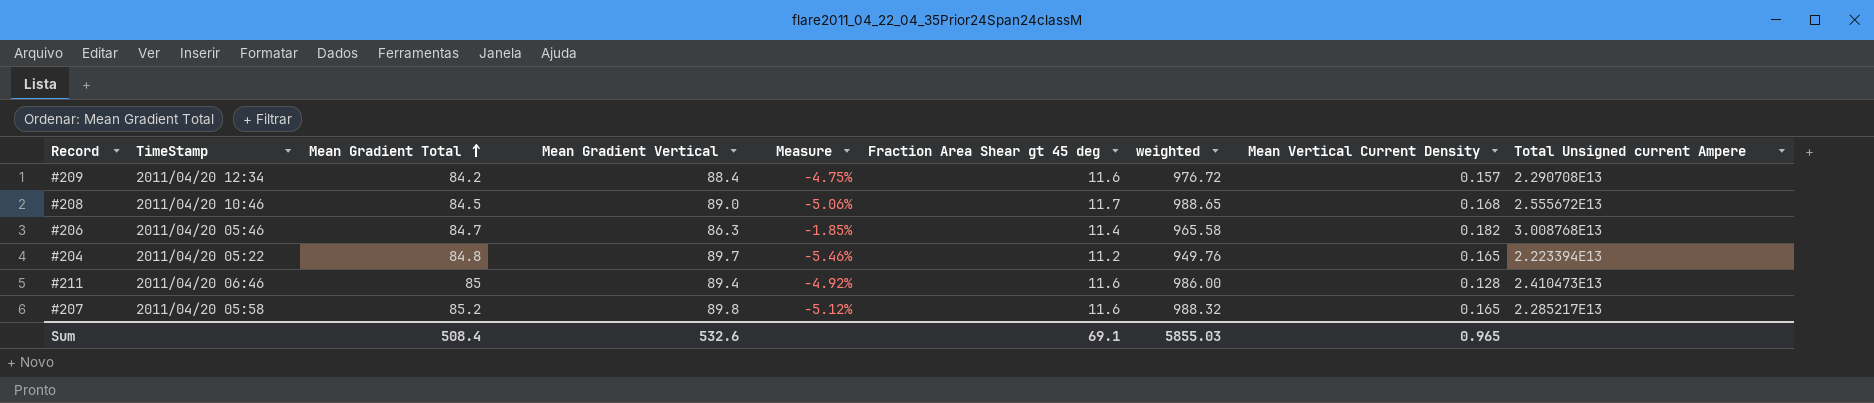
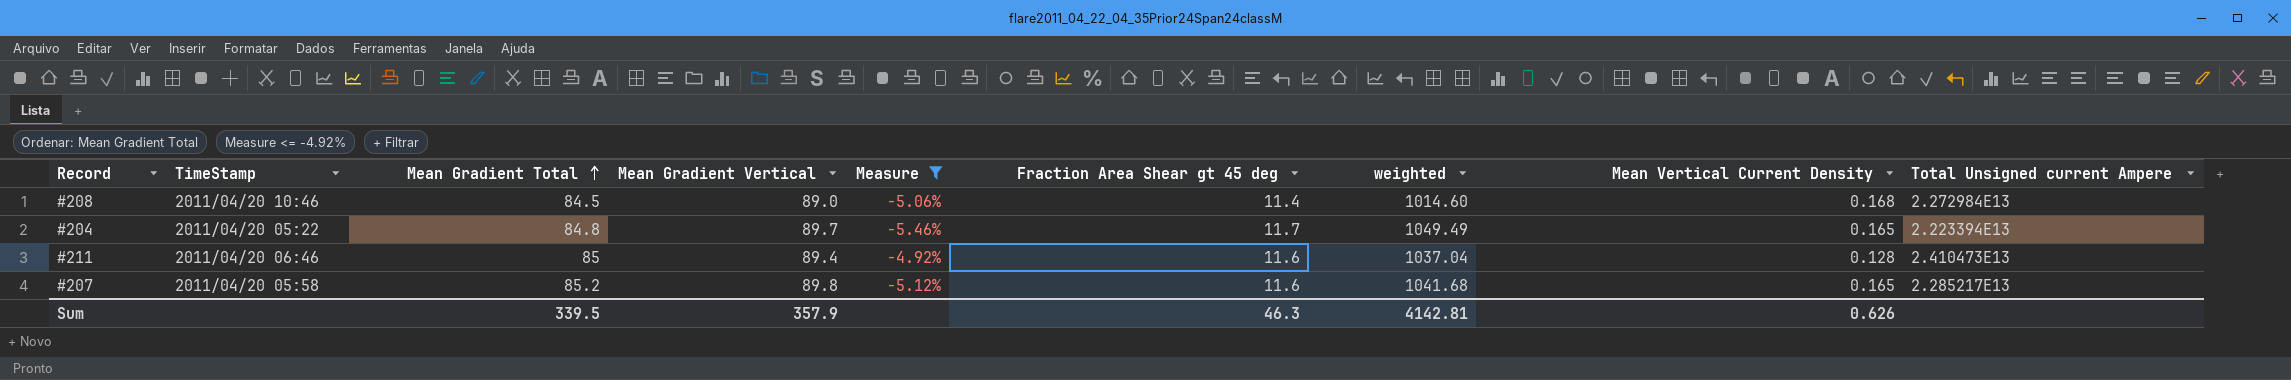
filter: none -> Measure <= -4.92%
column weighted | formula: [Mean Gradient Total] * [Fraction Area Shear gt 45 deg] -> [Mean Gradient Vertical] * [Fraction Area Shear gt 45 deg]
#208 | Fraction Area Shear gt 45 deg: 11.7 -> 11.4
#208 | Total Unsigned current Ampere: 2.555672E13 -> 2.272984E13
#204 | Fraction Area Shear gt 45 deg: 11.2 -> 11.7
Sum | Mean Gradient Total: 508.4 -> 339.5
Sum | Mean Gradient Vertical: 532.6 -> 357.9
Sum | Fraction Area Shear gt 45 deg: 69.1 -> 46.3
Sum | weighted: 5855.03 -> 4142.81
Sum | Mean Vertical Current Density: 0.965 -> 0.626

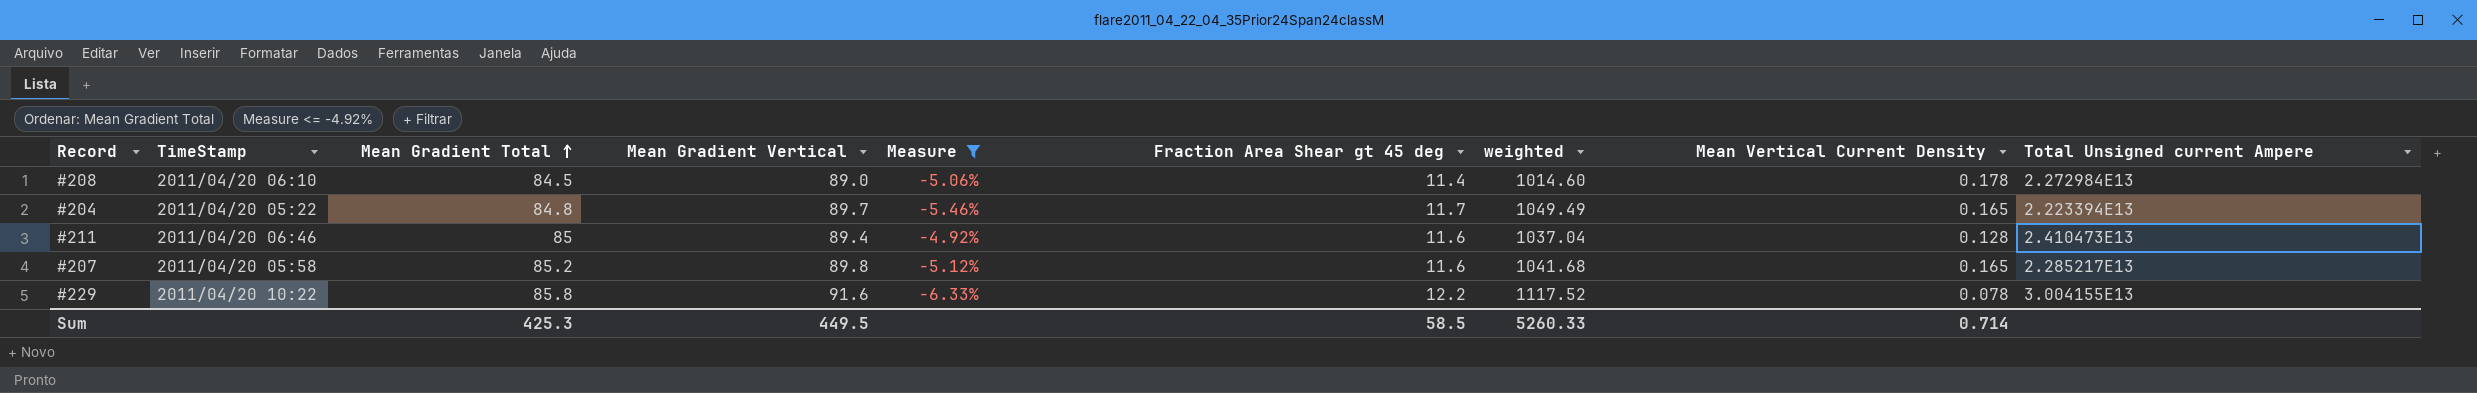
#208 | TimeStamp: 2011/04/20 10:46 -> 2011/04/20 06:10
#208 | Mean Vertical Current Density: 0.168 -> 0.178
row #229: none -> 2011/04/20 10:22 | 85.8 | 91.6 | -6.33% | 12.2 | 1117.52 | 0.078 | 3.004155E13
Sum | Mean Gradient Total: 339.5 -> 425.3
Sum | Mean Gradient Vertical: 357.9 -> 449.5
Sum | Fraction Area Shear gt 45 deg: 46.3 -> 58.5
Sum | weighted: 4142.81 -> 5260.33
Sum | Mean Vertical Current Density: 0.626 -> 0.714

